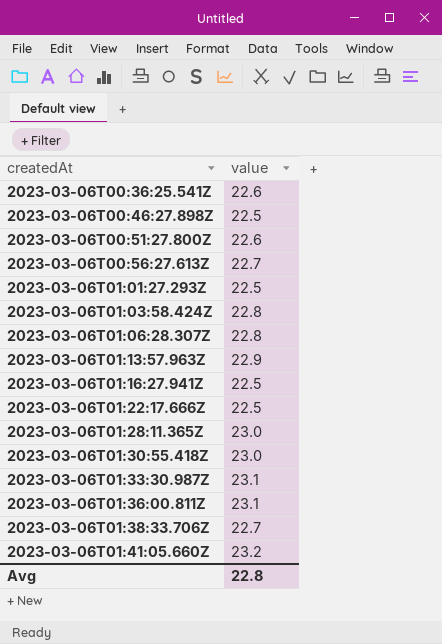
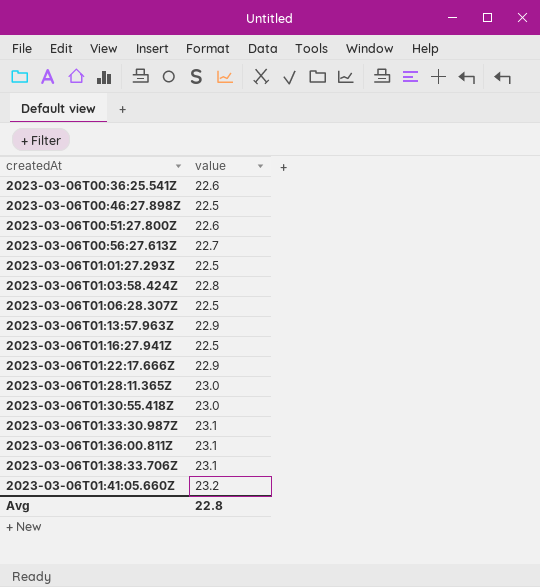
2023-03-06T01:06:28.307Z | value: 22.8 -> 22.5
2023-03-06T01:22:17.666Z | value: 22.5 -> 22.9
2023-03-06T01:38:33.706Z | value: 22.7 -> 23.1

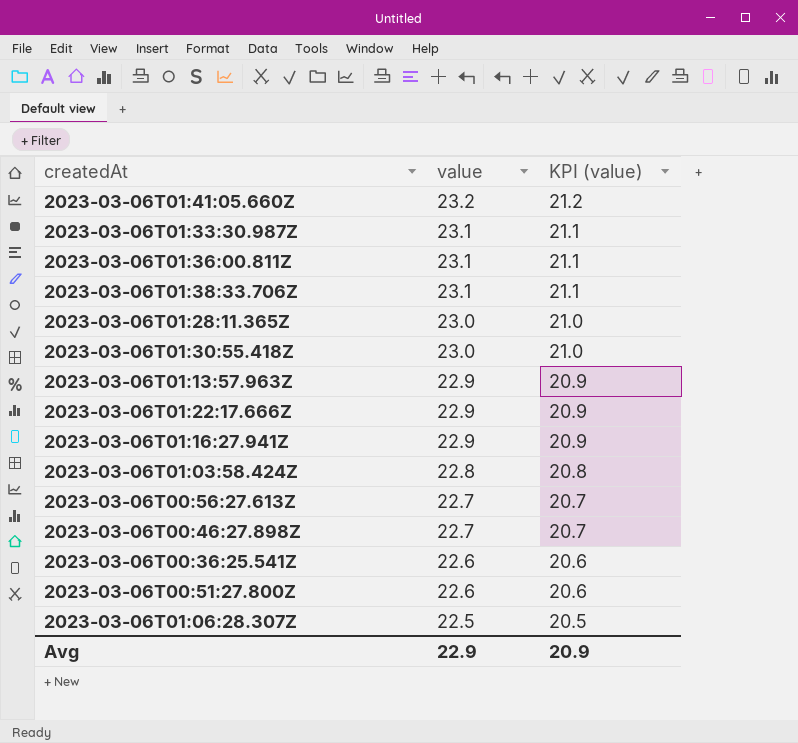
row order: createdAt ascending -> value descending
column KPI (value) | formula: none -> [value] - 2
row 2023-03-06T01:01:27.293Z: 22.5 -> none
2023-03-06T01:16:27.941Z | value: 22.5 -> 22.9
2023-03-06T00:46:27.898Z | value: 22.5 -> 22.7
Avg | value: 22.8 -> 22.9

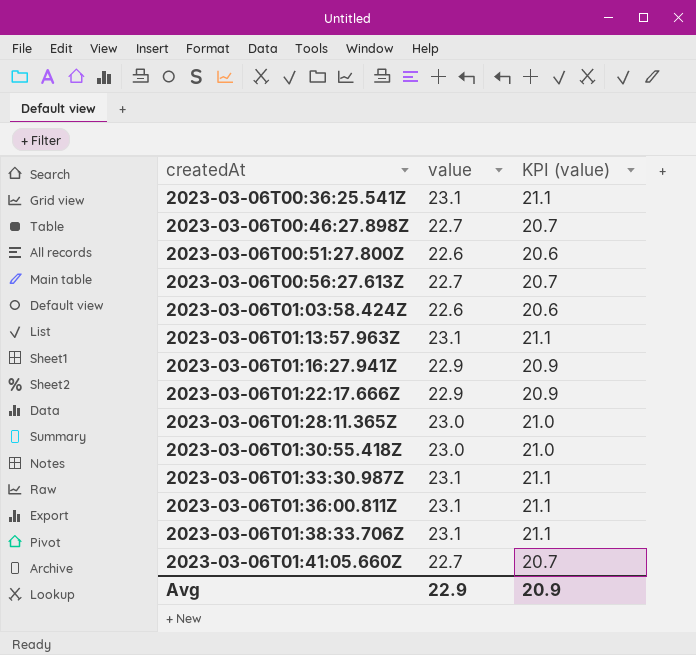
row order: value descending -> createdAt ascending
row 2023-03-06T01:06:28.307Z: 22.5 | 20.5 -> none
2023-03-06T00:36:25.541Z | value: 22.6 -> 23.1
2023-03-06T00:36:25.541Z | KPI (value): 20.6 -> 21.1
2023-03-06T01:03:58.424Z | value: 22.8 -> 22.6
2023-03-06T01:03:58.424Z | KPI (value): 20.8 -> 20.6
2023-03-06T01:13:57.963Z | value: 22.9 -> 23.1
2023-03-06T01:13:57.963Z | KPI (value): 20.9 -> 21.1
2023-03-06T01:41:05.660Z | value: 23.2 -> 22.7
2023-03-06T01:41:05.660Z | KPI (value): 21.2 -> 20.7

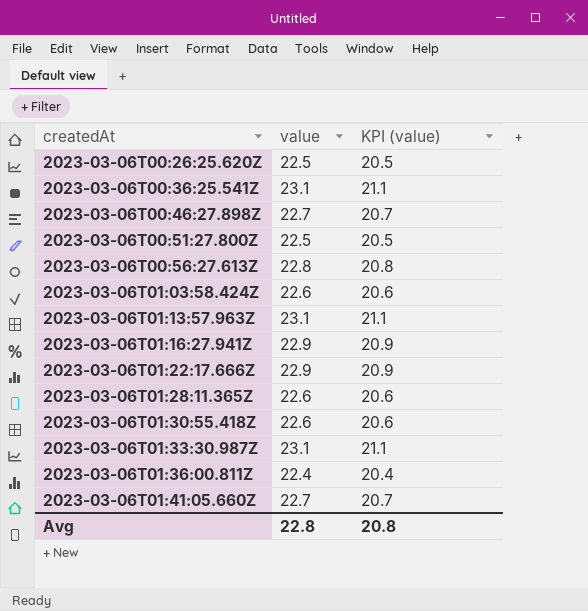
row 2023-03-06T01:38:33.706Z: 23.1 | 21.1 -> none
row 2023-03-06T00:26:25.620Z: none -> 22.5 | 20.5
2023-03-06T00:51:27.800Z | value: 22.6 -> 22.5
2023-03-06T00:51:27.800Z | KPI (value): 20.6 -> 20.5
2023-03-06T00:56:27.613Z | value: 22.7 -> 22.8
2023-03-06T00:56:27.613Z | KPI (value): 20.7 -> 20.8
2023-03-06T01:28:11.365Z | value: 23.0 -> 22.6
2023-03-06T01:28:11.365Z | KPI (value): 21.0 -> 20.6
2023-03-06T01:30:55.418Z | value: 23.0 -> 22.6
2023-03-06T01:30:55.418Z | KPI (value): 21.0 -> 20.6
2023-03-06T01:36:00.811Z | value: 23.1 -> 22.4
2023-03-06T01:36:00.811Z | KPI (value): 21.1 -> 20.4
Avg | value: 22.9 -> 22.8
Avg | KPI (value): 20.9 -> 20.8

